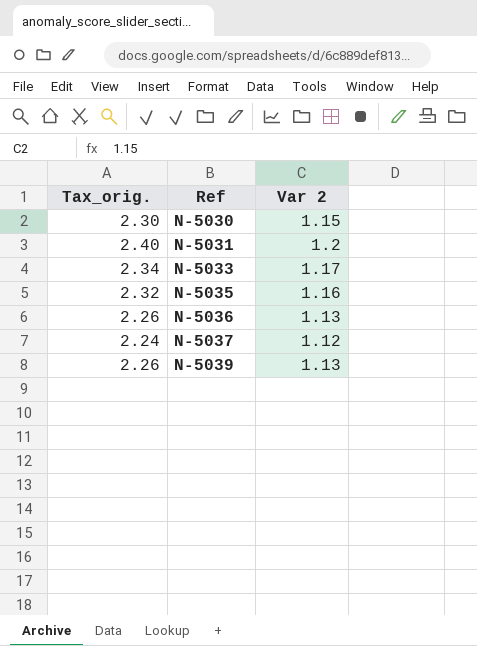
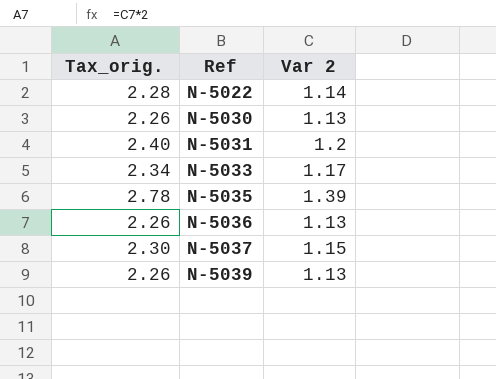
row N-5022: none -> 2.28 | 1.14
N-5030 | Tax_orig.: 2.30 -> 2.26
N-5030 | Var 2: 1.15 -> 1.13
N-5035 | Tax_orig.: 2.32 -> 2.78
N-5035 | Var 2: 1.16 -> 1.39
N-5037 | Tax_orig.: 2.24 -> 2.30
N-5037 | Var 2: 1.12 -> 1.15

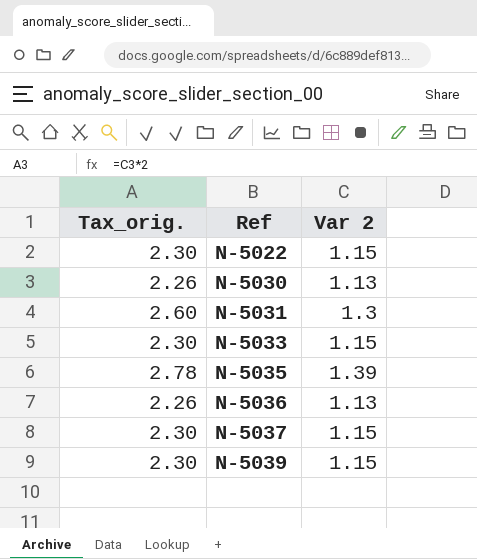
N-5022 | Tax_orig.: 2.28 -> 2.30
N-5022 | Var 2: 1.14 -> 1.15
N-5031 | Tax_orig.: 2.40 -> 2.60
N-5031 | Var 2: 1.2 -> 1.3
N-5033 | Tax_orig.: 2.34 -> 2.30
N-5033 | Var 2: 1.17 -> 1.15
N-5039 | Tax_orig.: 2.26 -> 2.30
N-5039 | Var 2: 1.13 -> 1.15

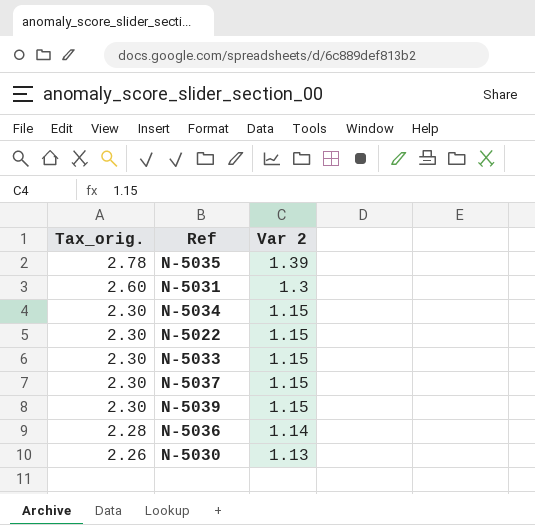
row order: Ref ascending -> Tax_orig. descending
row N-5034: none -> 2.30 | 1.15
N-5036 | Tax_orig.: 2.26 -> 2.28
N-5036 | Var 2: 1.13 -> 1.14

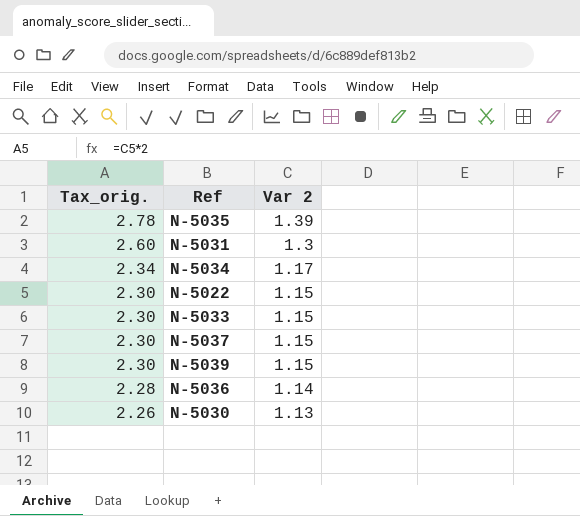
N-5034 | Tax_orig.: 2.30 -> 2.34
N-5034 | Var 2: 1.15 -> 1.17

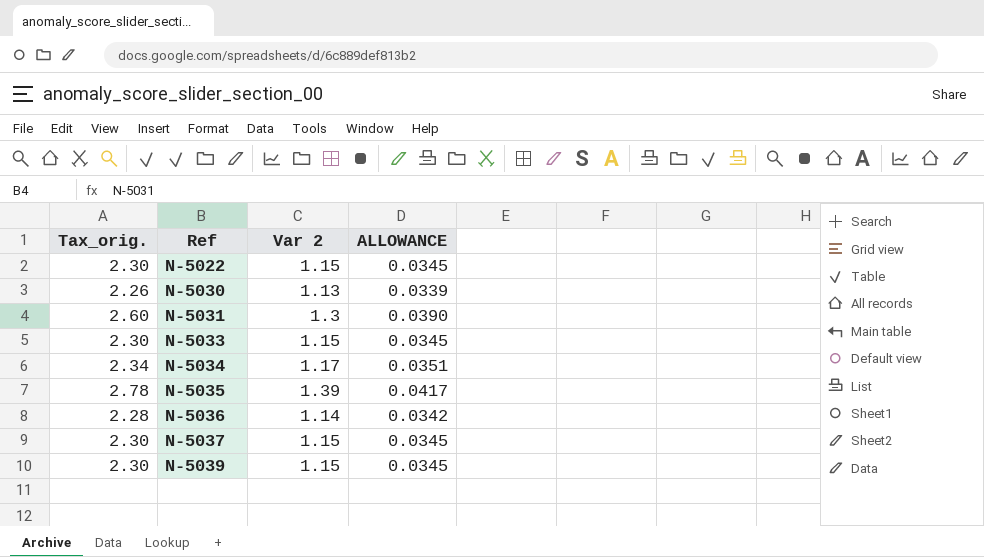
row order: Tax_orig. descending -> Ref ascending
column ALLOWANCE | formula: none -> [Var 2] * 0.03

